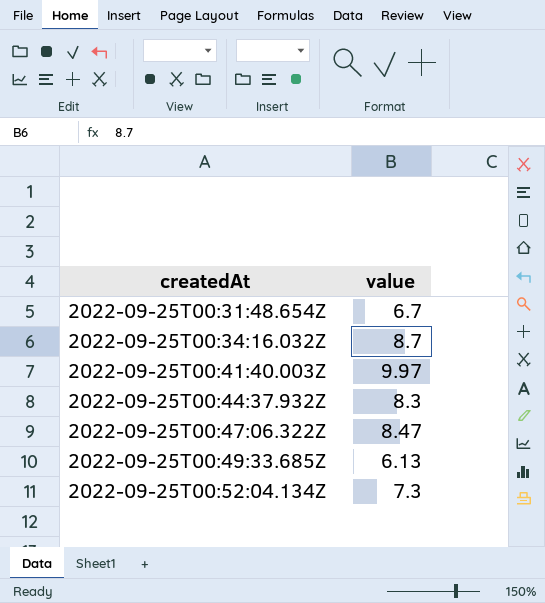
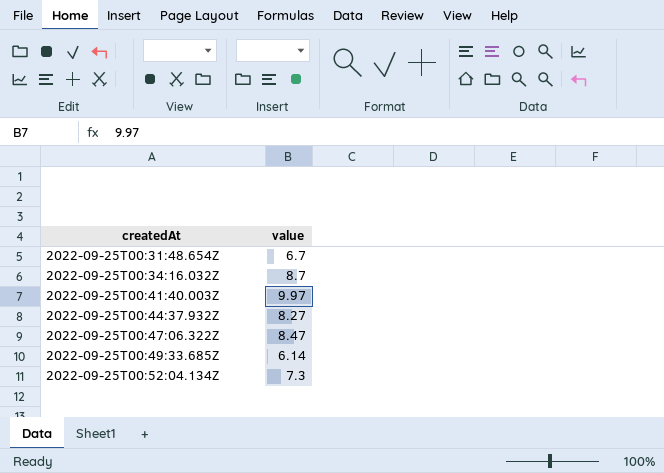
2022-09-25T00:44:37.932Z | value: 8.3 -> 8.27
2022-09-25T00:49:33.685Z | value: 6.13 -> 6.14

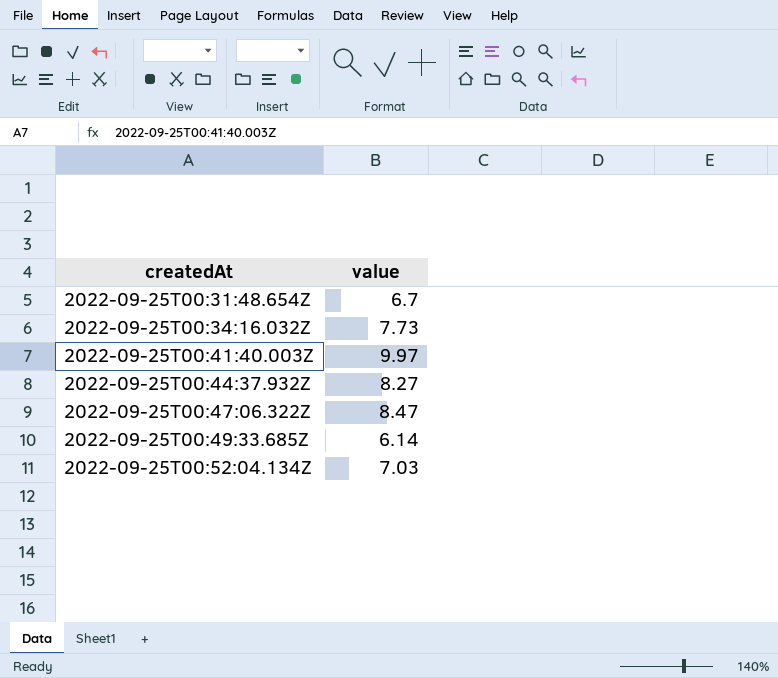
2022-09-25T00:34:16.032Z | value: 8.7 -> 7.73
2022-09-25T00:52:04.134Z | value: 7.3 -> 7.03

